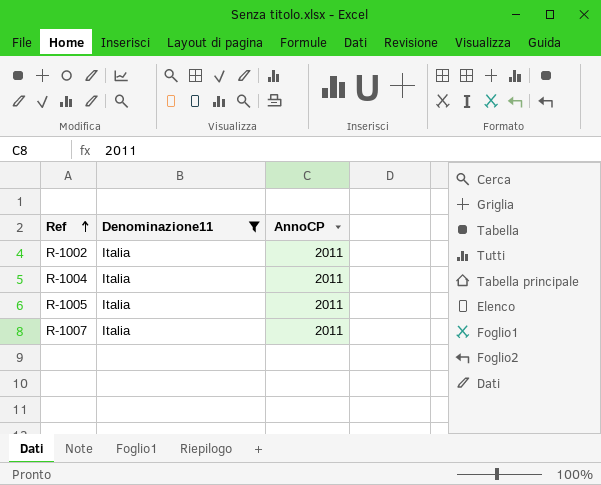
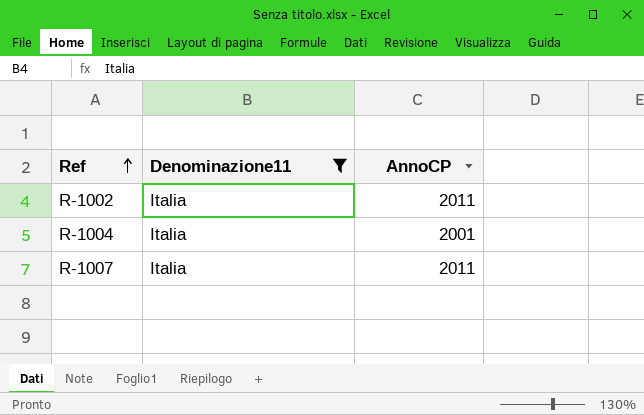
row R-1005: Italia | 2011 -> none
R-1004 | AnnoCP: 2011 -> 2001

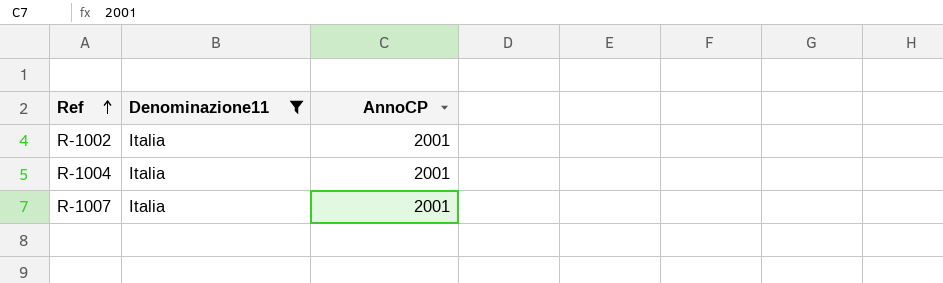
R-1002 | AnnoCP: 2011 -> 2001
R-1007 | AnnoCP: 2011 -> 2001

